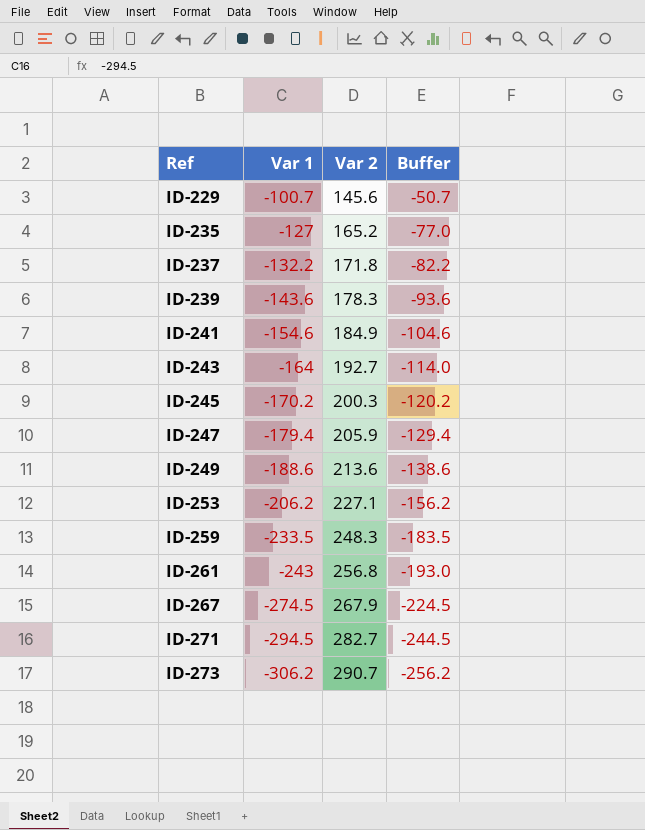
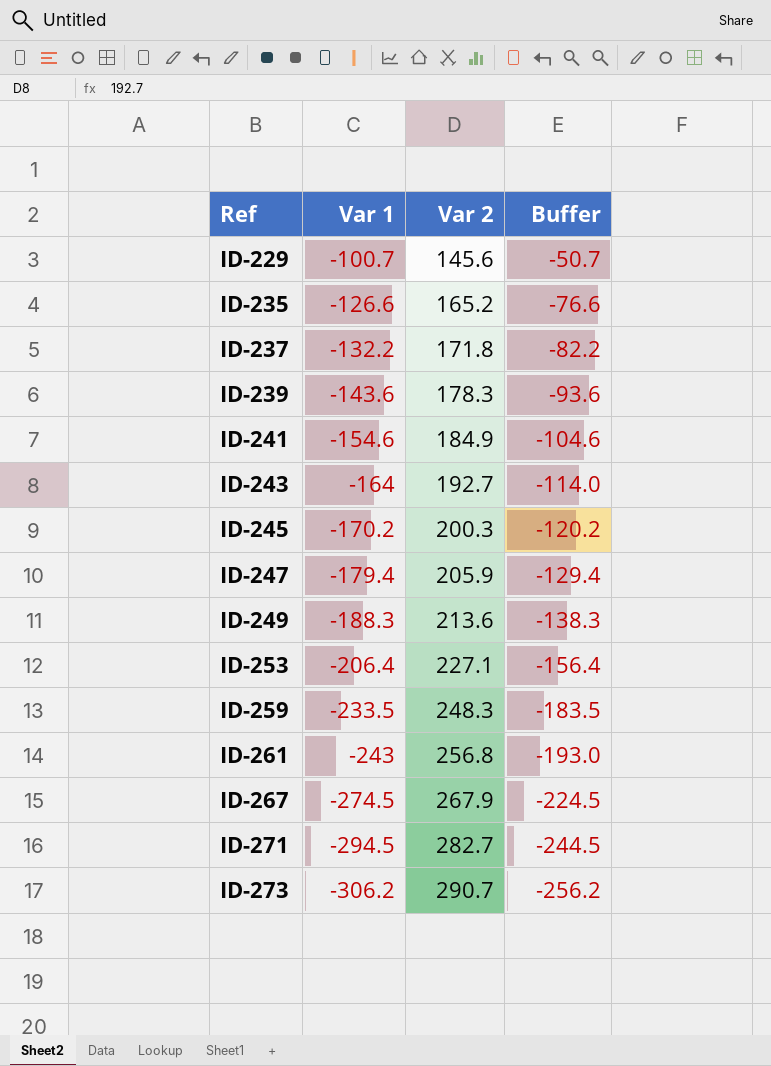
ID-235 | Var 1: -127 -> -126.6
ID-235 | Buffer: -77.0 -> -76.6
ID-249 | Var 1: -188.6 -> -188.3
ID-249 | Buffer: -138.6 -> -138.3
ID-253 | Var 1: -206.2 -> -206.4
ID-253 | Buffer: -156.2 -> -156.4

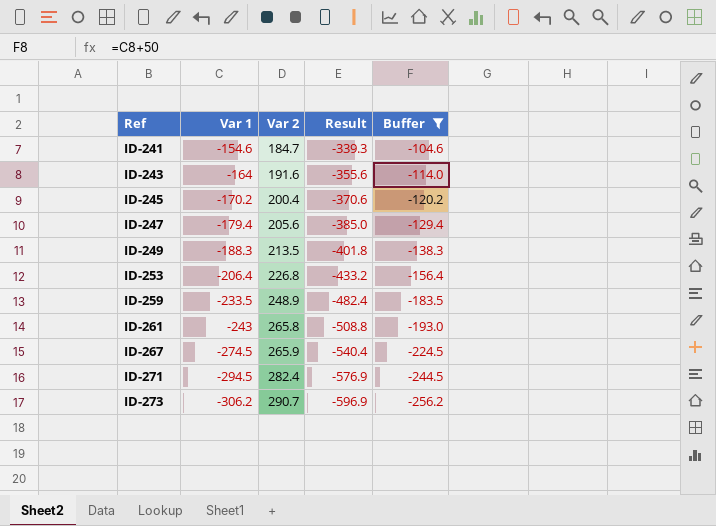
filter: none -> Buffer <= -104.6
column Result | formula: none -> [Var 1] - [Var 2]
ID-241 | Var 2: 184.9 -> 184.7
ID-243 | Var 2: 192.7 -> 191.6
ID-245 | Var 2: 200.3 -> 200.4
ID-247 | Var 2: 205.9 -> 205.6
ID-249 | Var 2: 213.6 -> 213.5
ID-253 | Var 2: 227.1 -> 226.8
ID-259 | Var 2: 248.3 -> 248.9
ID-261 | Var 2: 256.8 -> 265.8
ID-267 | Var 2: 267.9 -> 265.9
ID-271 | Var 2: 282.7 -> 282.4

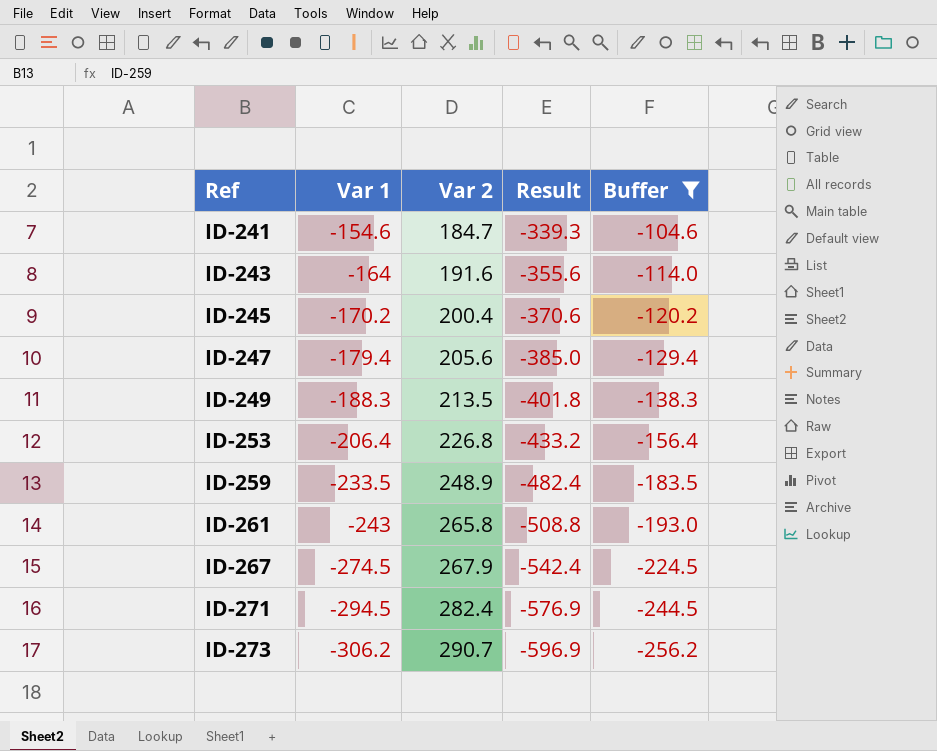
ID-267 | Var 2: 265.9 -> 267.9
ID-267 | Result: -540.4 -> -542.4

